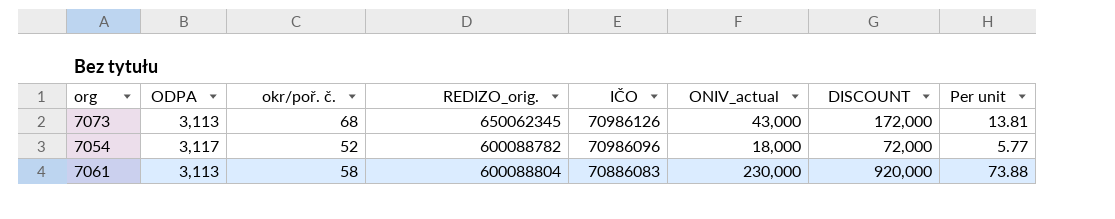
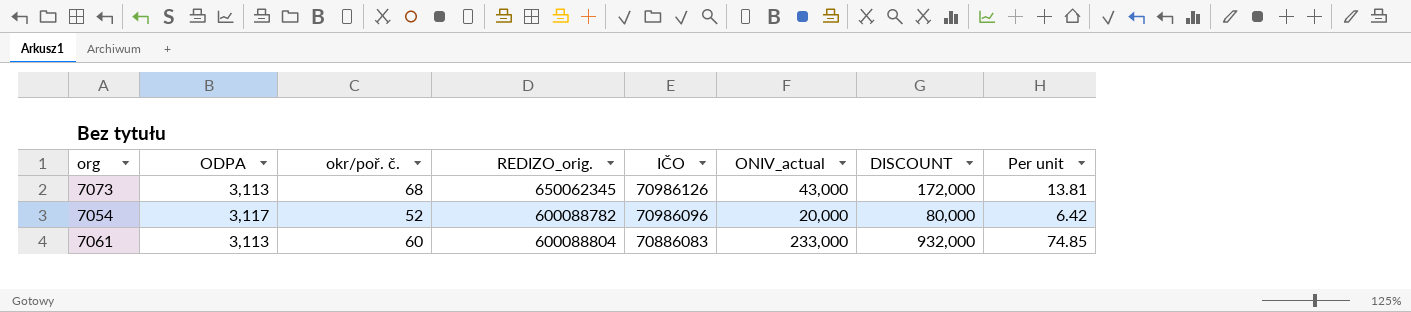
7054 | ONIV_actual: 18,000 -> 20,000
7054 | DISCOUNT: 72,000 -> 80,000
7054 | Per unit: 5.77 -> 6.42
7061 | okr/poř. č.: 58 -> 60
7061 | ONIV_actual: 230,000 -> 233,000
7061 | DISCOUNT: 920,000 -> 932,000
7061 | Per unit: 73.88 -> 74.85

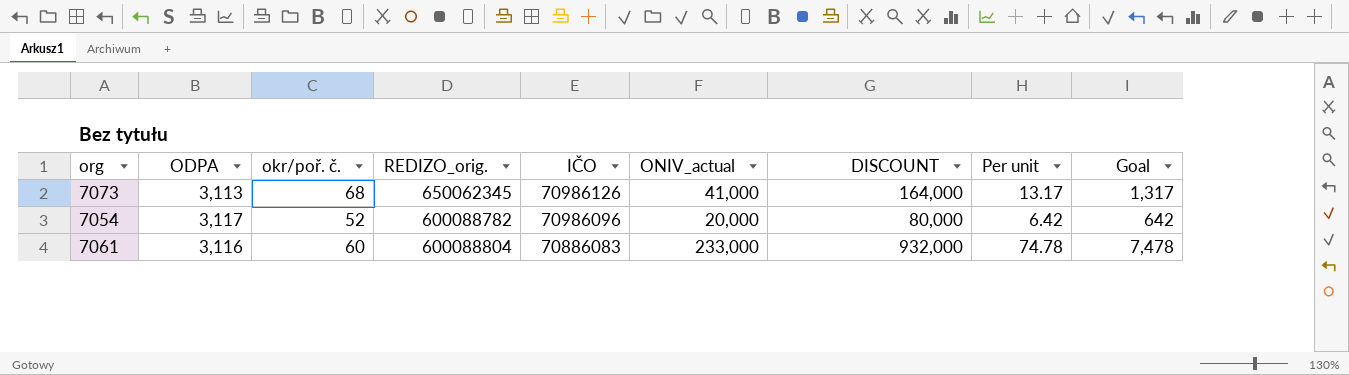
column Goal | formula: none -> [Per unit] * 100
7073 | ONIV_actual: 43,000 -> 41,000
7073 | DISCOUNT: 172,000 -> 164,000
7073 | Per unit: 13.81 -> 13.17
7061 | ODPA: 3,113 -> 3,116
7061 | Per unit: 74.85 -> 74.78

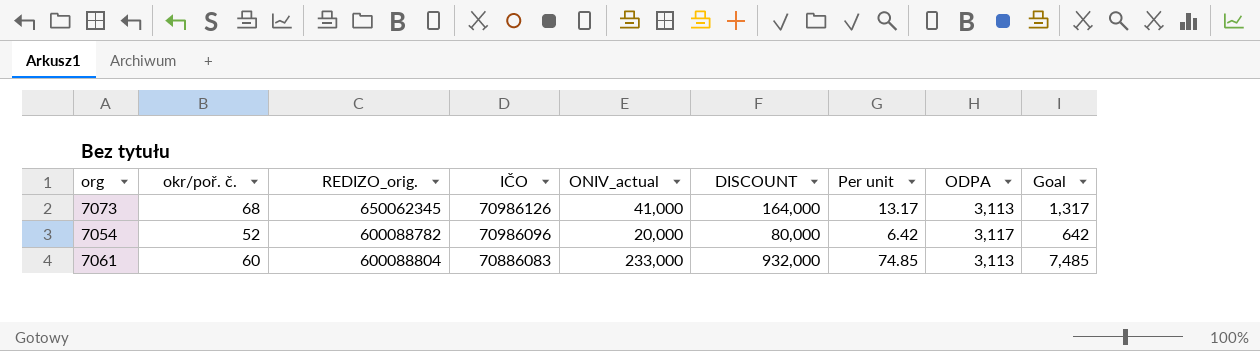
column ODPA | position: 2 -> 8
7061 | Per unit: 74.78 -> 74.85
7061 | ODPA: 3,116 -> 3,113
7061 | Goal: 7,478 -> 7,485

